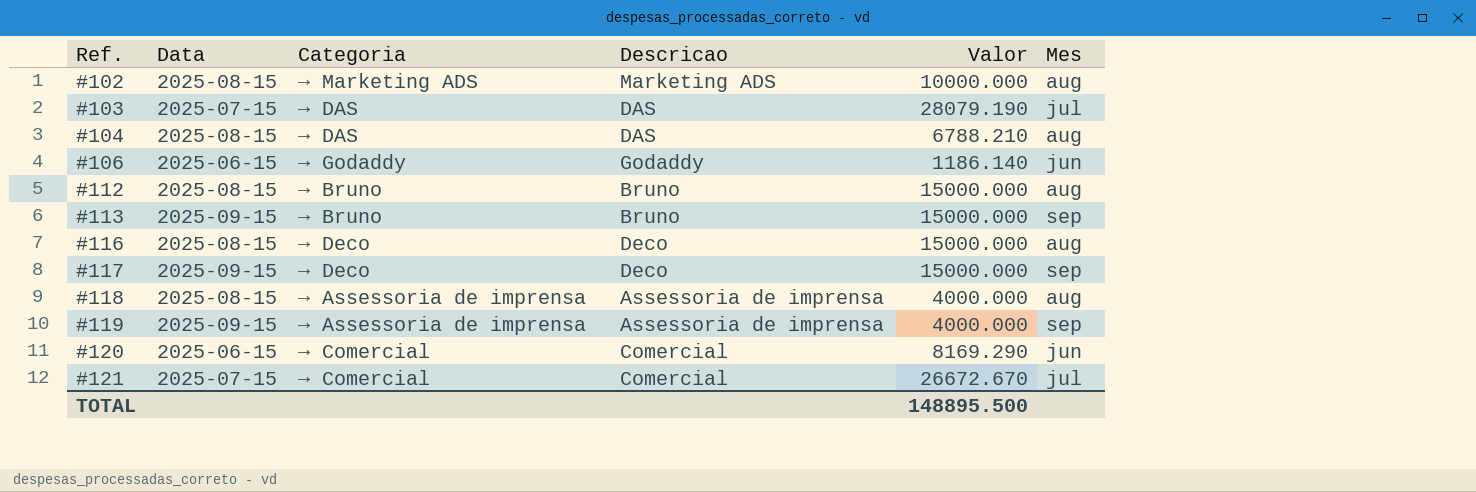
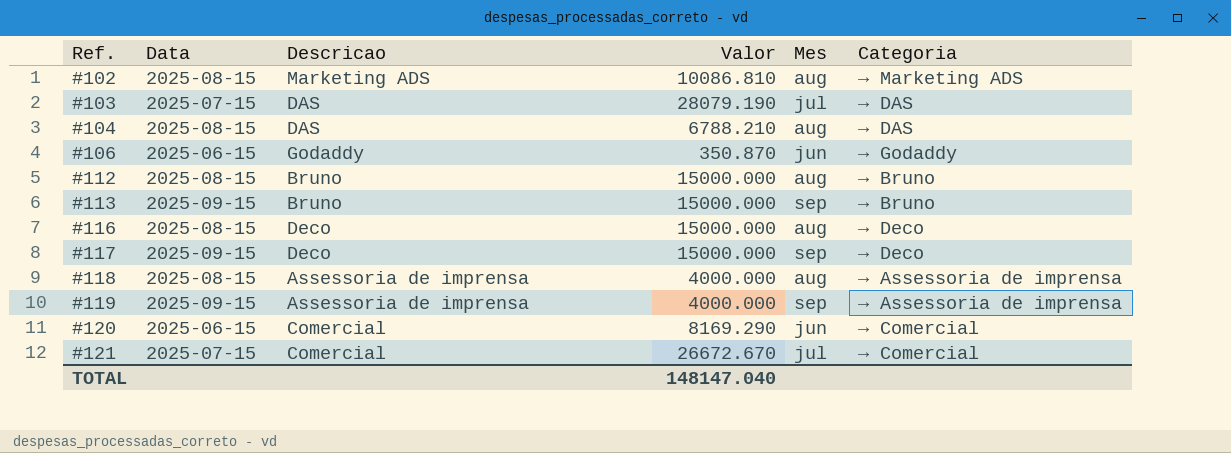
column Categoria | position: 3 -> 6
#102 | Valor: 10000.000 -> 10086.810
#106 | Valor: 1186.140 -> 350.870
TOTAL | Valor: 148895.500 -> 148147.040

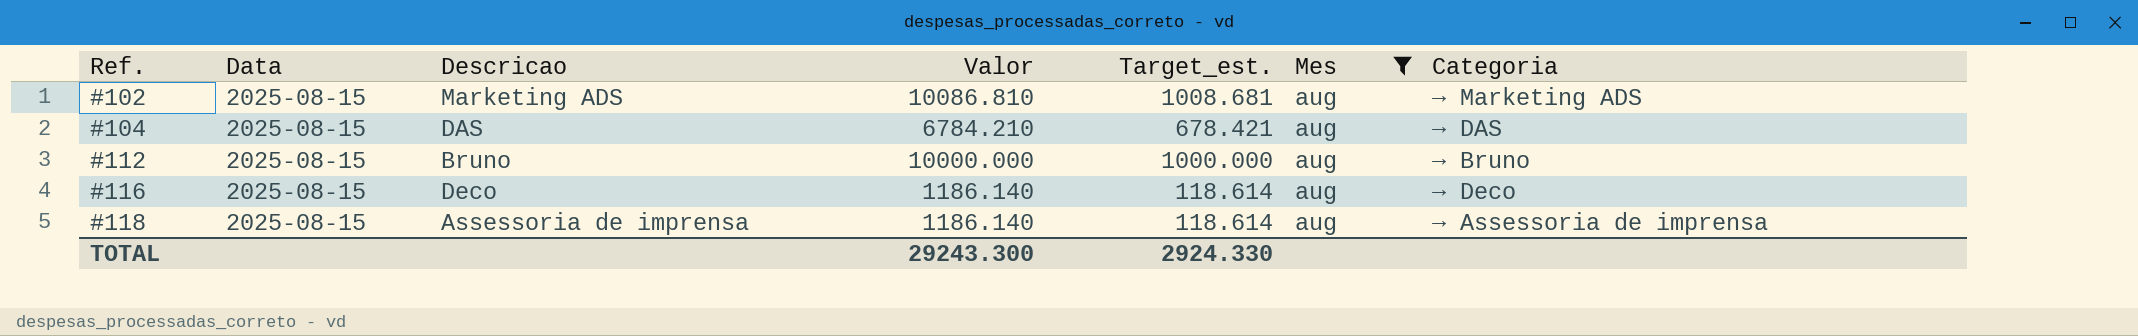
filter: none -> Mes = aug
column Target_est. | formula: none -> [Valor] * 0.1
#104 | Valor: 6788.210 -> 6784.210
#112 | Valor: 15000.000 -> 10000.000
#116 | Valor: 15000.000 -> 1186.140
#118 | Valor: 4000.000 -> 1186.140
TOTAL | Valor: 148147.040 -> 29243.300

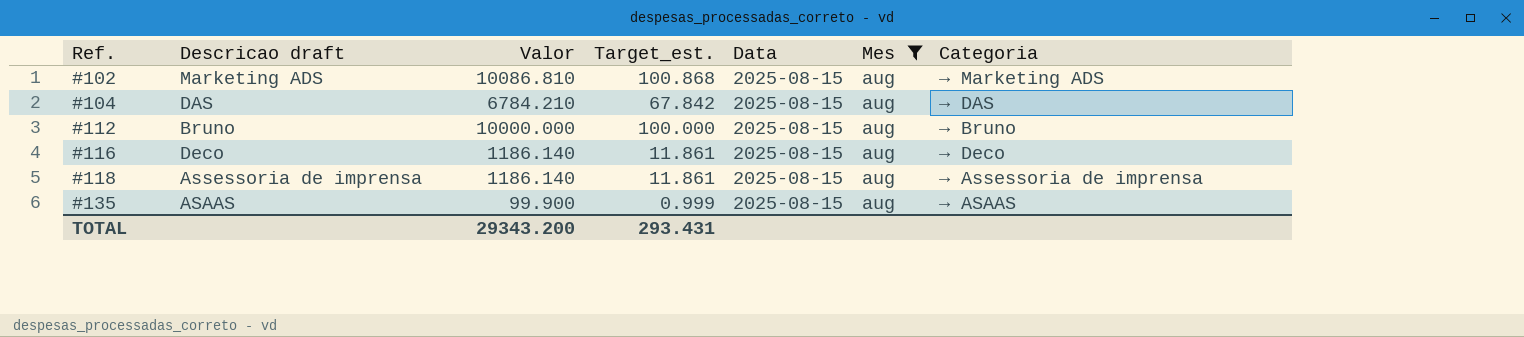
column name: Descricao -> Descricao draft
column Target_est. | formula: [Valor] * 0.1 -> [Valor] * 0.01
column Data | position: 2 -> 5
row #135: none -> ASAAS | 99.900 | 0.999 | 2025-08-15 | aug | → ASAAS
TOTAL | Valor: 29243.300 -> 29343.200
TOTAL | Target_est.: 2924.330 -> 293.431

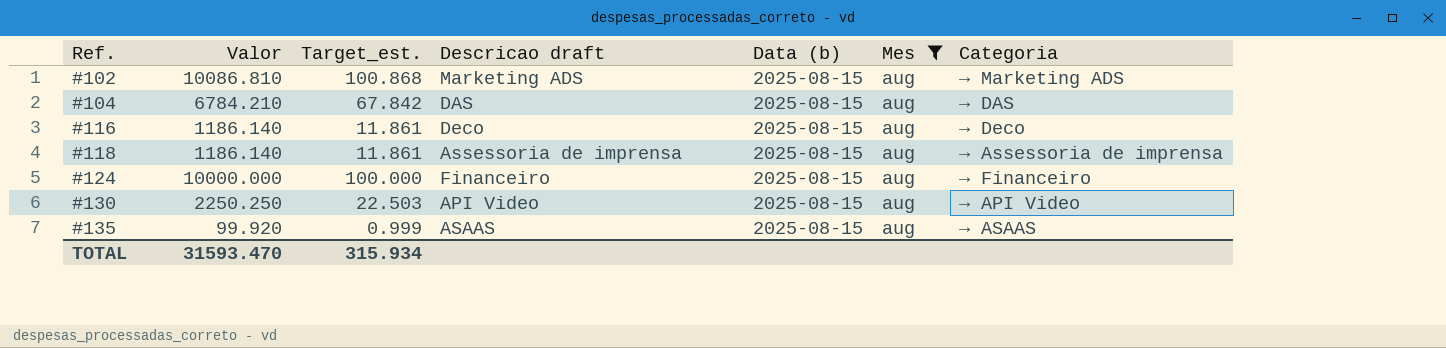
column Descricao draft | position: 2 -> 4
column name: Data -> Data (b)
row #112: Bruno | 10000.000 | 100.000 | 2025-08-15 | aug | → Bruno -> none
row #124: none -> 10000.000 | 100.000 | Financeiro | 2025-08-15 | aug | → Financeiro
row #130: none -> 2250.250 | 22.503 | API Video | 2025-08-15 | aug | → API Video
#135 | Valor: 99.900 -> 99.920
TOTAL | Valor: 29343.200 -> 31593.470
TOTAL | Target_est.: 293.431 -> 315.934

